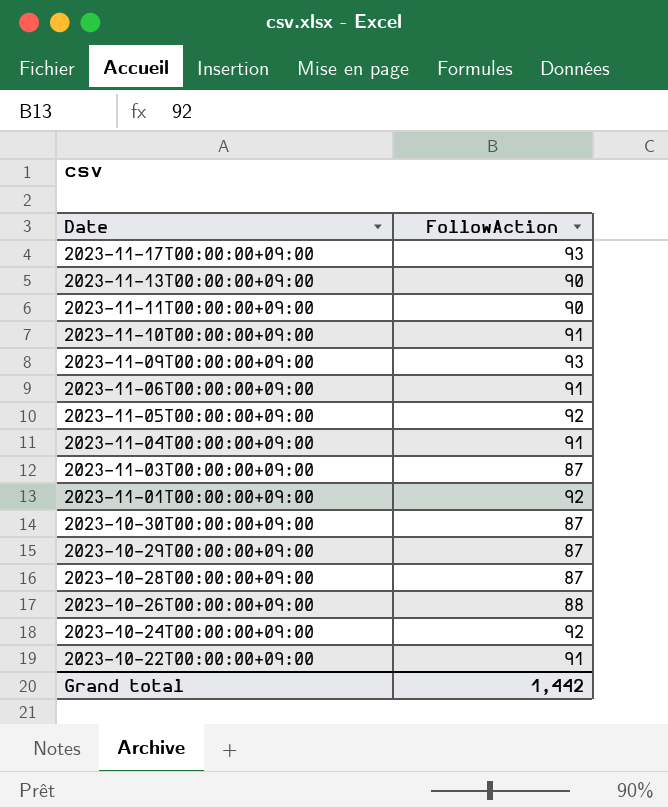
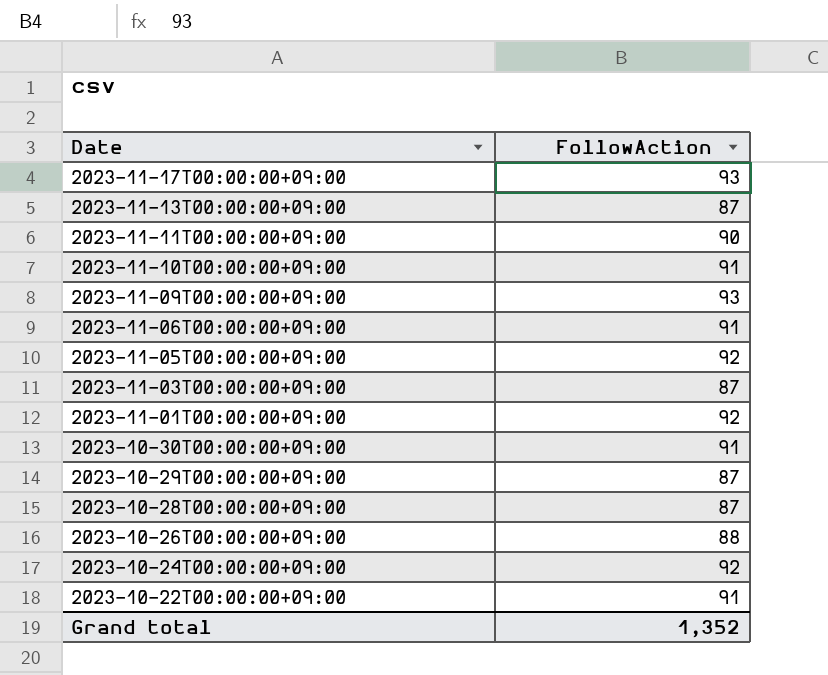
row 2023-11-04T00:00:00+09:00: 91 -> none
2023-11-13T00:00:00+09:00 | FollowAction: 90 -> 87
2023-10-30T00:00:00+09:00 | FollowAction: 87 -> 91
Grand total | FollowAction: 1,442 -> 1,352

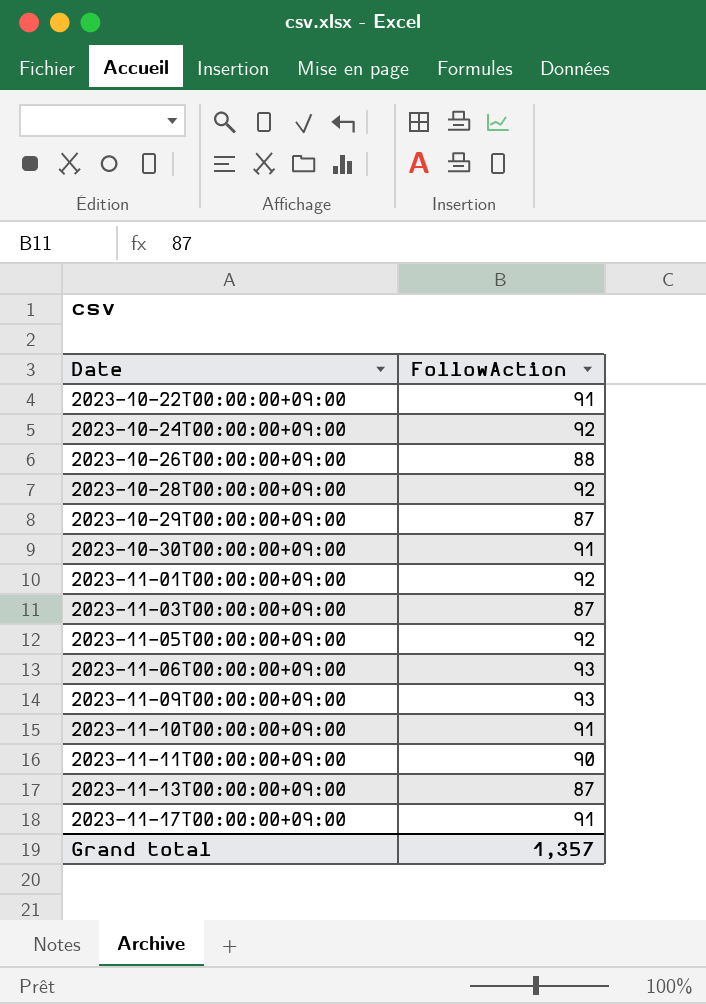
row order: Date descending -> Date ascending
2023-10-28T00:00:00+09:00 | FollowAction: 87 -> 92
2023-11-06T00:00:00+09:00 | FollowAction: 91 -> 93
2023-11-17T00:00:00+09:00 | FollowAction: 93 -> 91
Grand total | FollowAction: 1,352 -> 1,357

